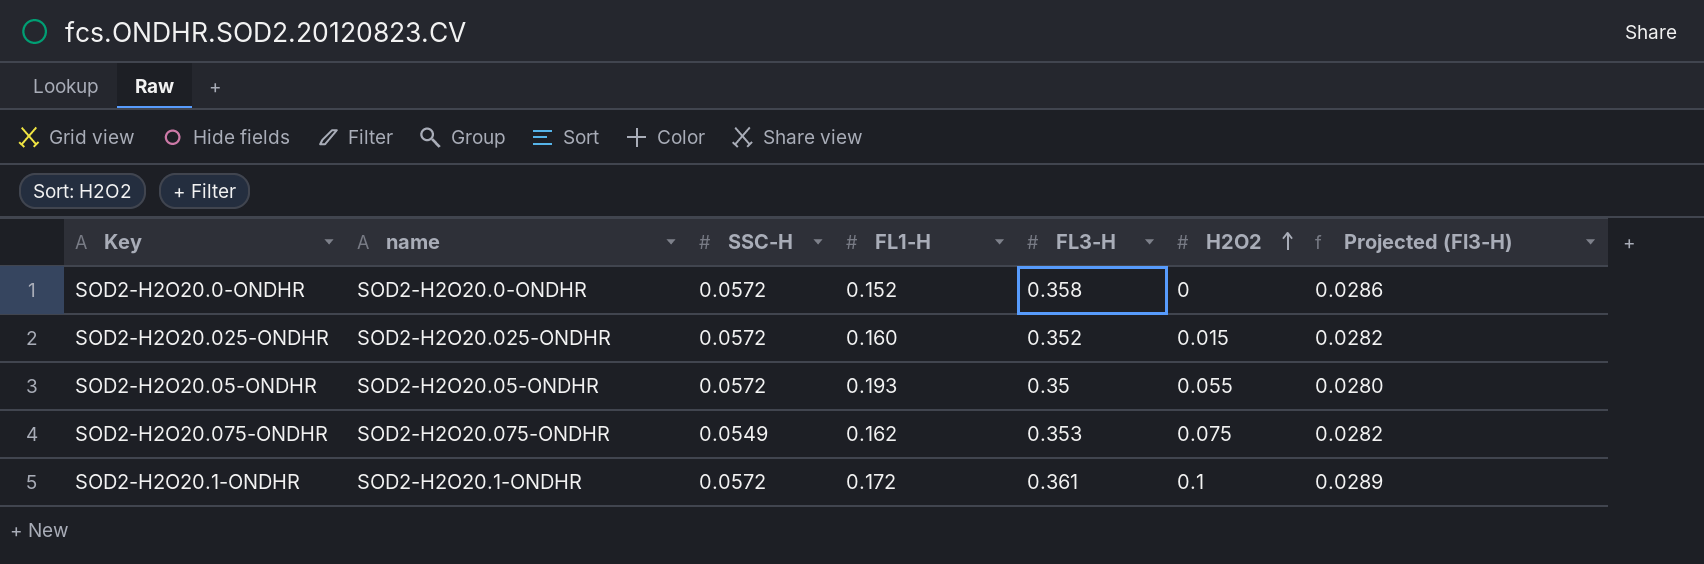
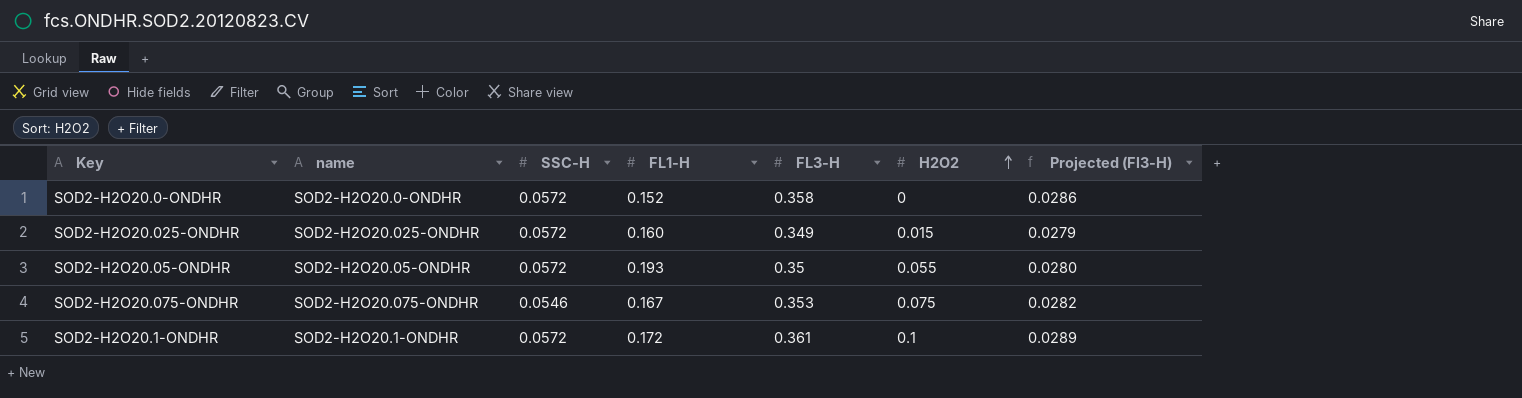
SOD2-H2O20.025-ONDHR | FL3-H: 0.352 -> 0.349
SOD2-H2O20.025-ONDHR | Projected (Fl3-H): 0.0282 -> 0.0279
SOD2-H2O20.075-ONDHR | SSC-H: 0.0549 -> 0.0546
SOD2-H2O20.075-ONDHR | FL1-H: 0.162 -> 0.167

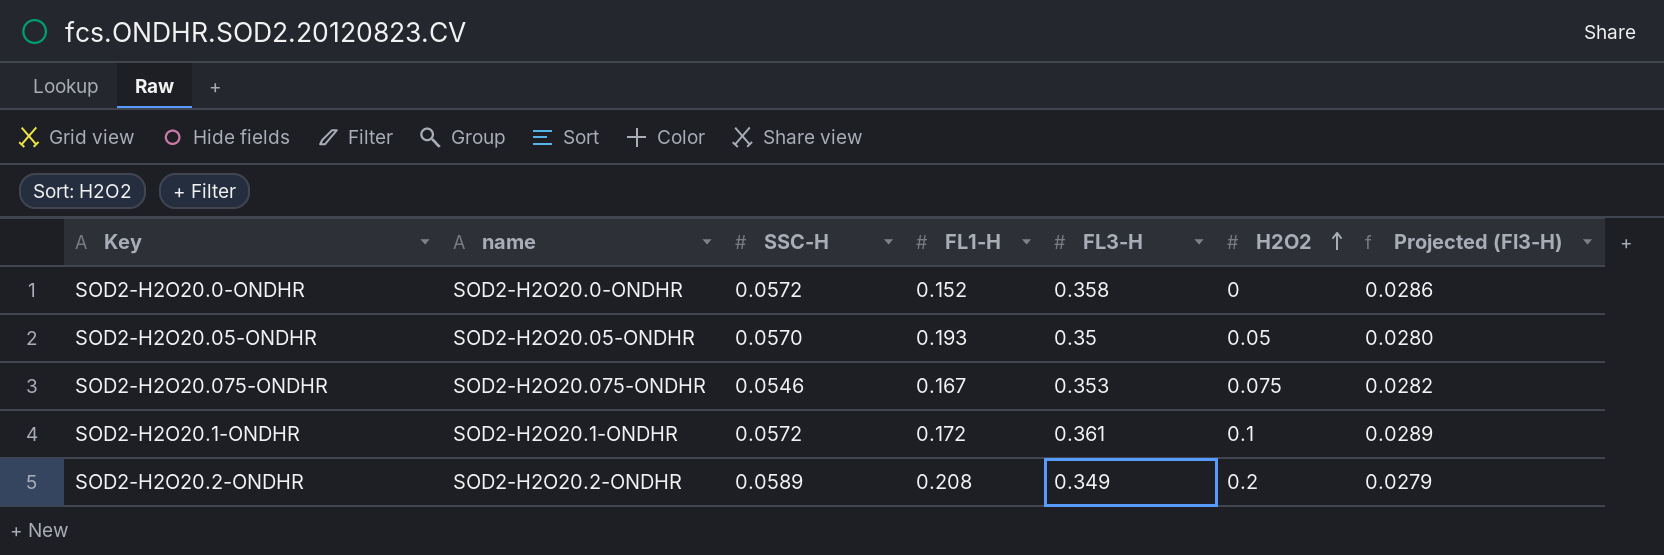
row SOD2-H2O20.025-ONDHR: SOD2-H2O20.025-ONDHR | 0.0572 | 0.160 | 0.349 | 0.015 | 0.0279 -> none
SOD2-H2O20.05-ONDHR | SSC-H: 0.0572 -> 0.0570
SOD2-H2O20.05-ONDHR | H2O2: 0.055 -> 0.05
row SOD2-H2O20.2-ONDHR: none -> SOD2-H2O20.2-ONDHR | 0.0589 | 0.208 | 0.349 | 0.2 | 0.0279

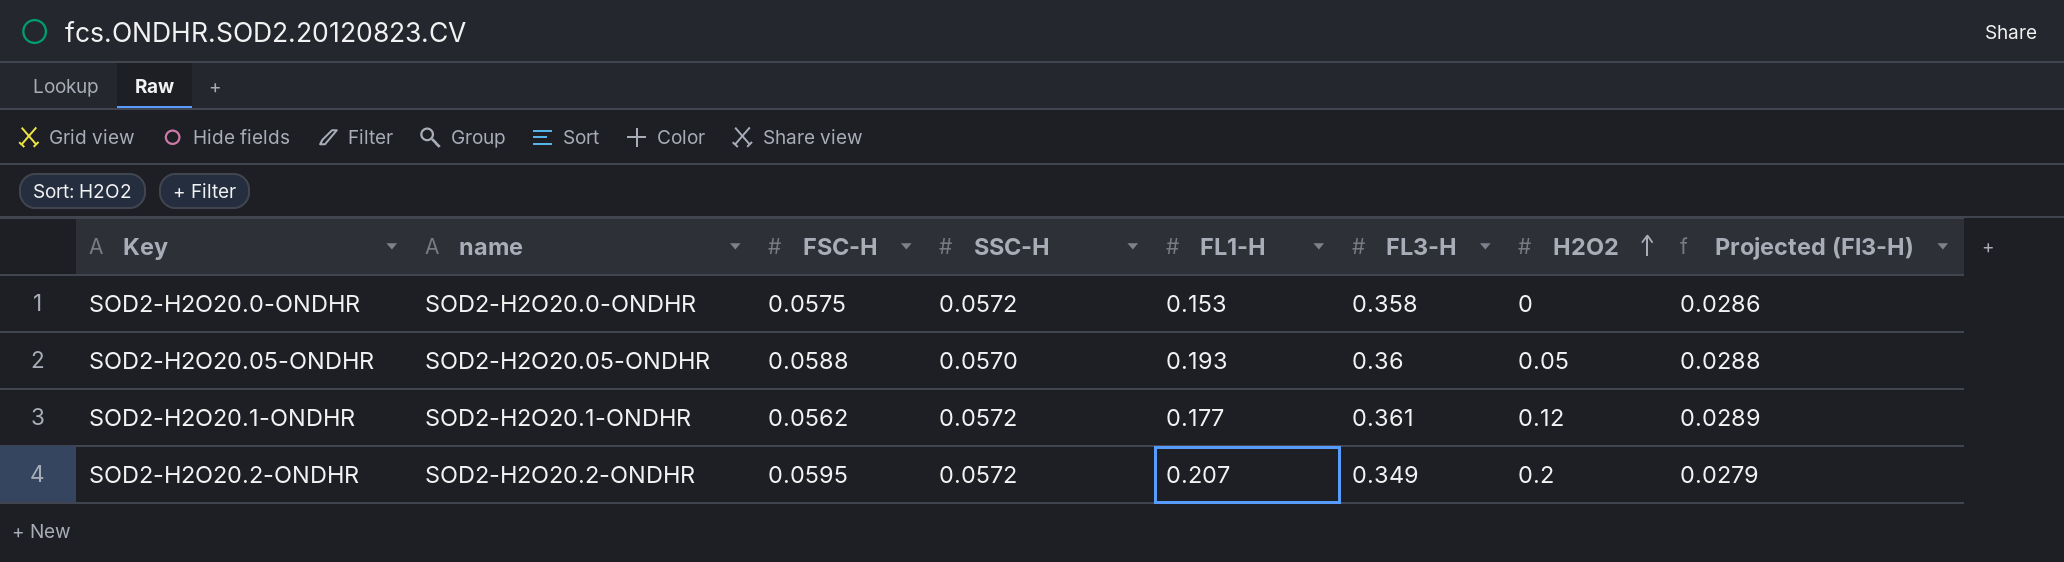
column FSC-H | position: none -> 3
row SOD2-H2O20.075-ONDHR: SOD2-H2O20.075-ONDHR | 0.0546 | 0.167 | 0.353 | 0.075 | 0.0282 -> none
SOD2-H2O20.0-ONDHR | FL1-H: 0.152 -> 0.153
SOD2-H2O20.05-ONDHR | FL3-H: 0.35 -> 0.36
SOD2-H2O20.05-ONDHR | Projected (Fl3-H): 0.0280 -> 0.0288
SOD2-H2O20.1-ONDHR | FL1-H: 0.172 -> 0.177
SOD2-H2O20.1-ONDHR | H2O2: 0.1 -> 0.12
SOD2-H2O20.2-ONDHR | SSC-H: 0.0589 -> 0.0572
SOD2-H2O20.2-ONDHR | FL1-H: 0.208 -> 0.207

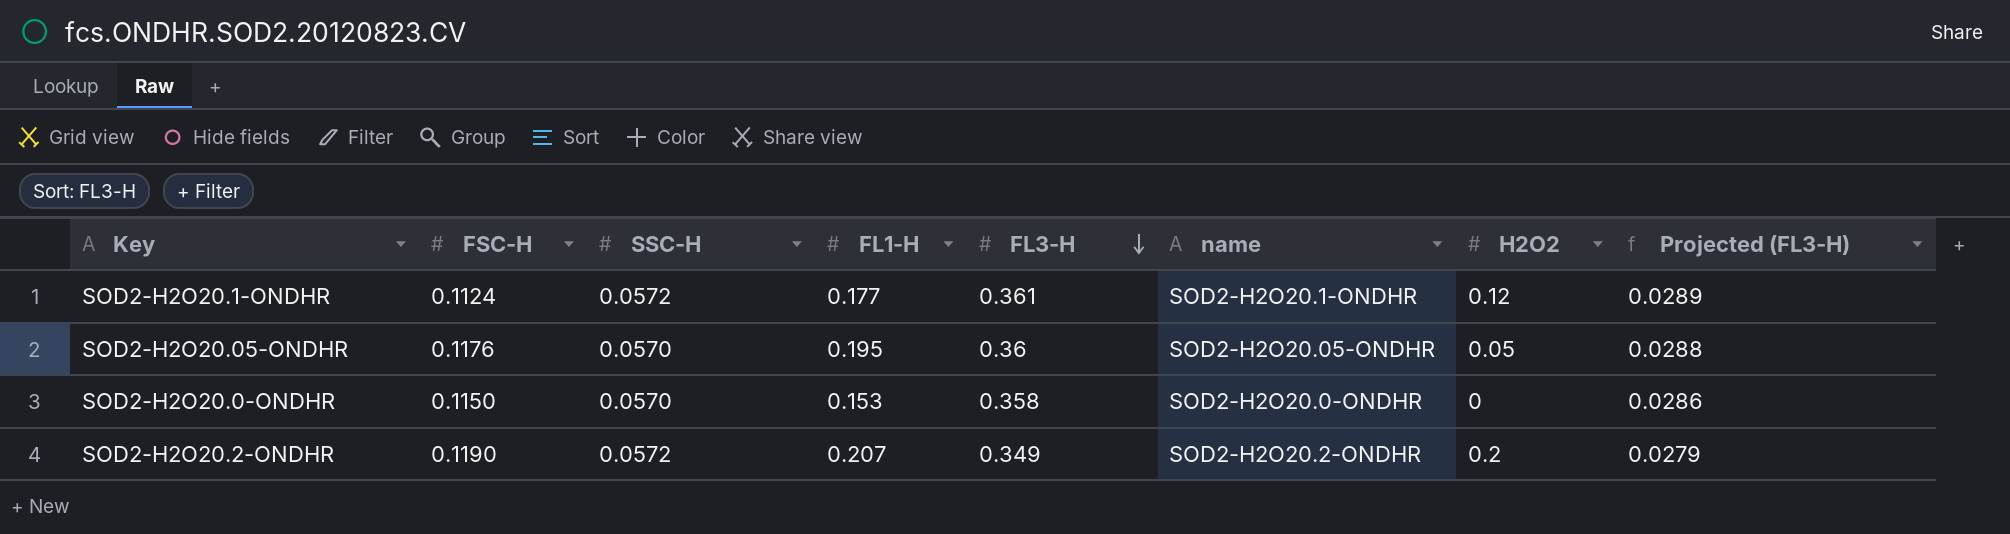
row order: H2O2 ascending -> FL3-H descending
column name | position: 2 -> 6
column name: Projected (Fl3-H) -> Projected (FL3-H)
SOD2-H2O20.1-ONDHR | FSC-H: 0.0562 -> 0.1124
SOD2-H2O20.05-ONDHR | FSC-H: 0.0588 -> 0.1176
SOD2-H2O20.05-ONDHR | FL1-H: 0.193 -> 0.195
SOD2-H2O20.0-ONDHR | FSC-H: 0.0575 -> 0.1150
SOD2-H2O20.0-ONDHR | SSC-H: 0.0572 -> 0.0570
SOD2-H2O20.2-ONDHR | FSC-H: 0.0595 -> 0.1190

